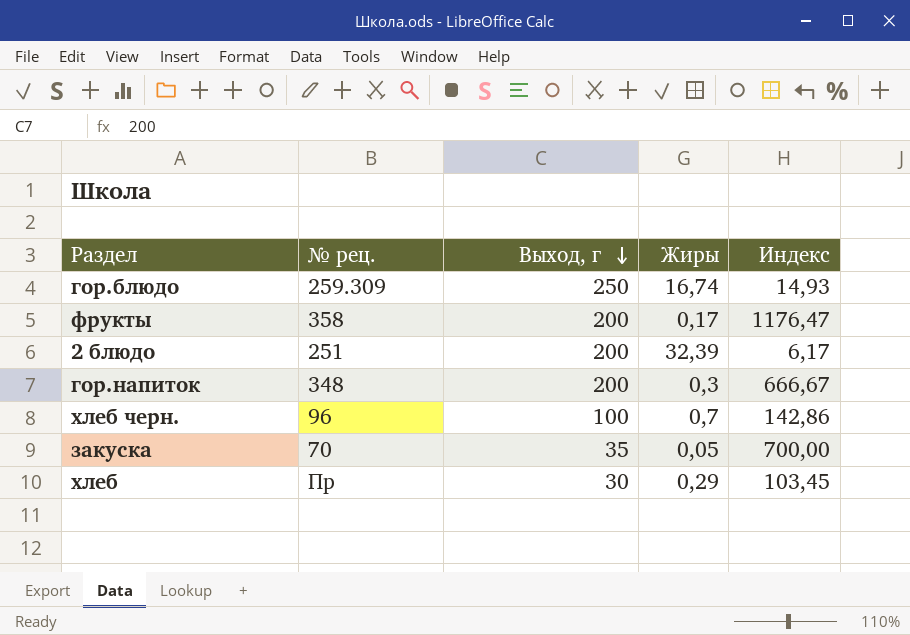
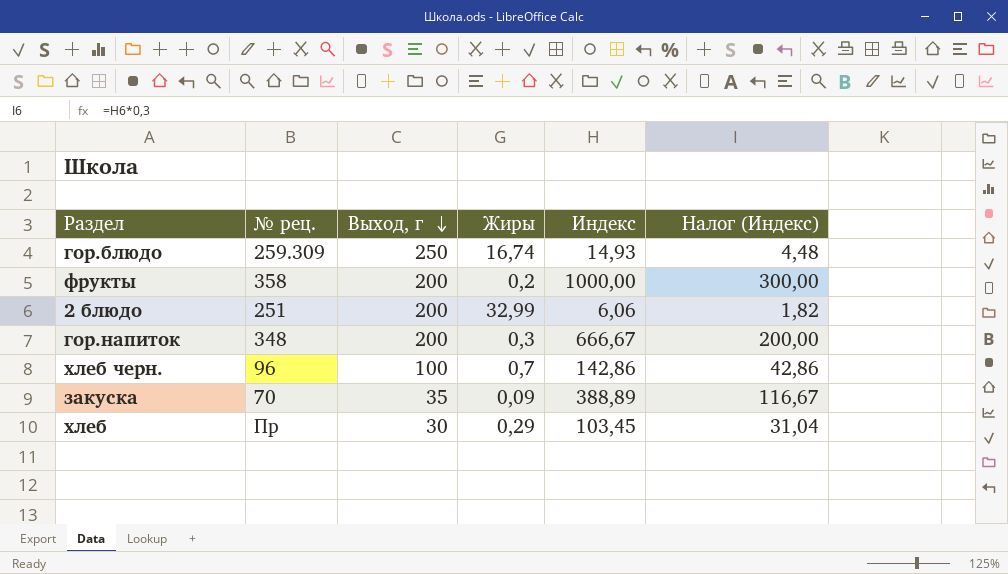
column Налог (Индекс) | formula: none -> [Индекс] * 0,3
фрукты | Жиры: 0,17 -> 0,2
фрукты | Индекс: 1176,47 -> 1000,00
2 блюдо | Жиры: 32,39 -> 32,99
2 блюдо | Индекс: 6,17 -> 6,06
закуска | Жиры: 0,05 -> 0,09
закуска | Индекс: 700,00 -> 388,89

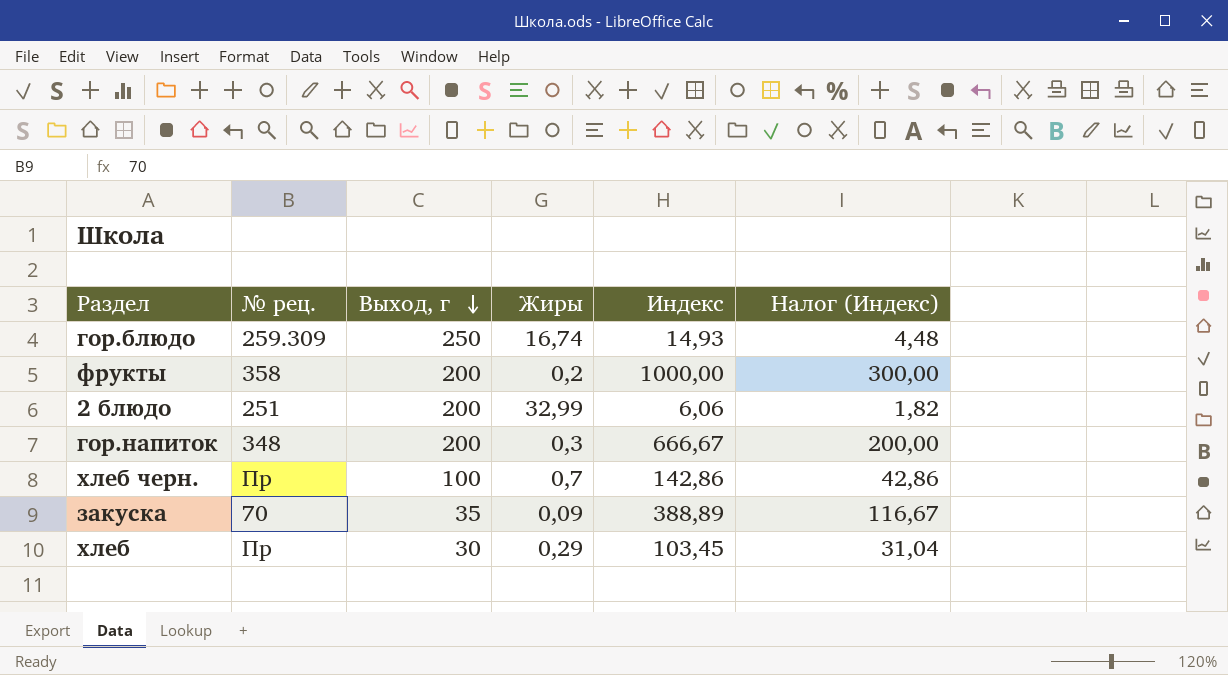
хлеб черн. | № рец.: 96 -> Пр

